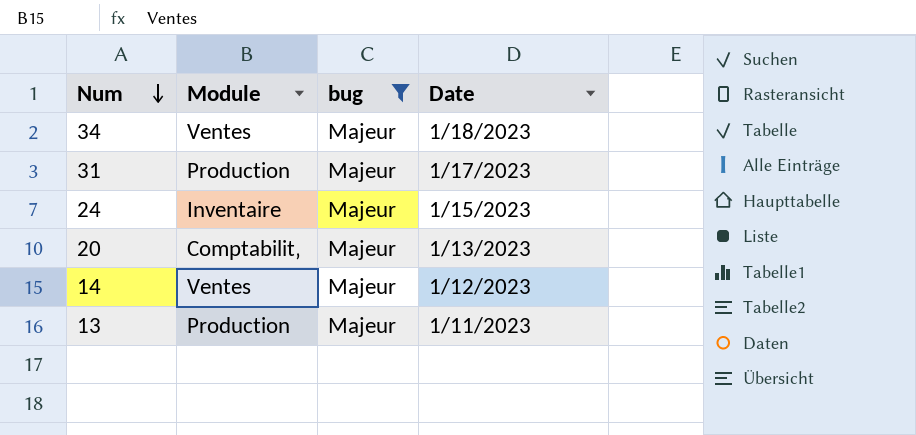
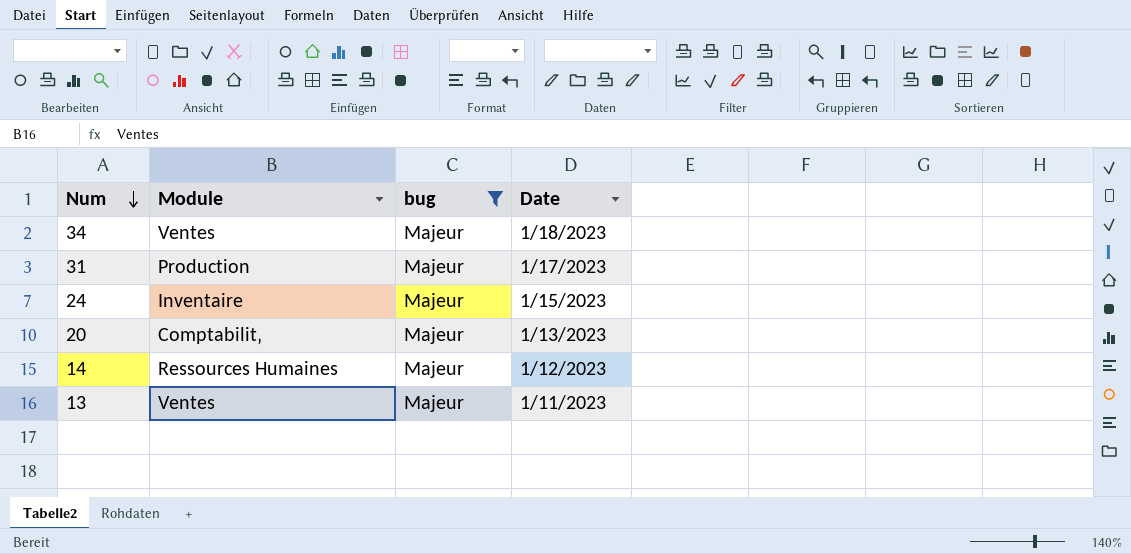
14 | Module: Ventes -> Ressources Humaines
13 | Module: Production -> Ventes

